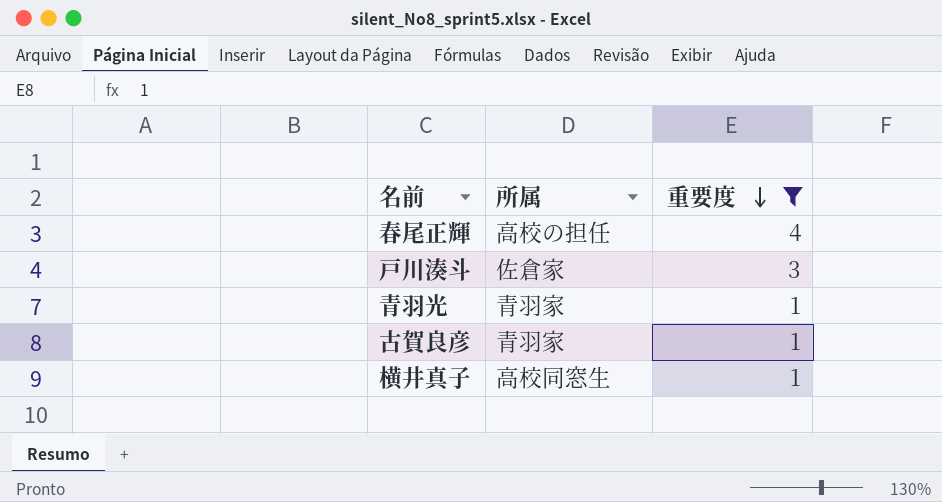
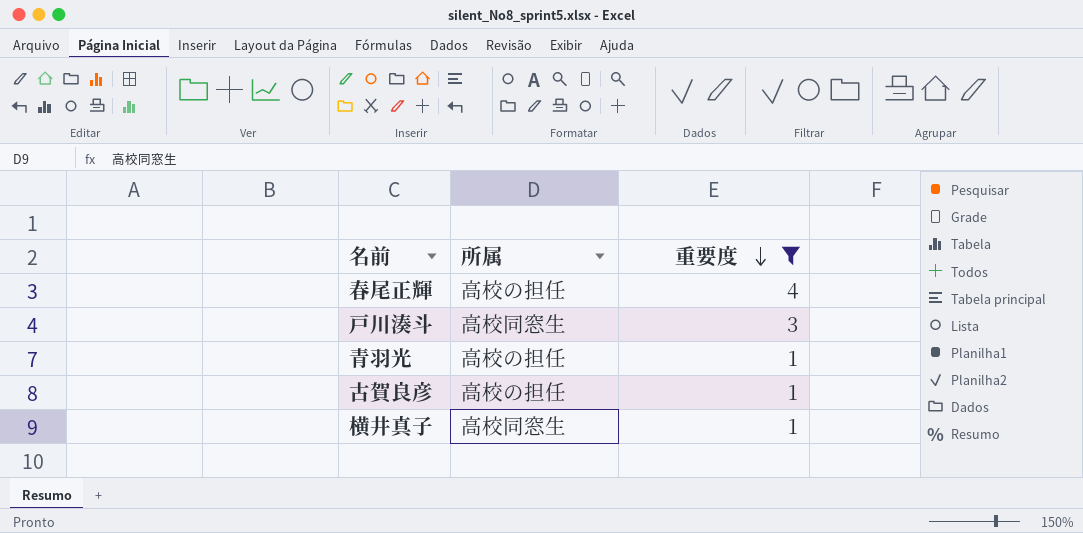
戸川湊斗 | 所属: 佐倉家 -> 高校同窓生
青羽光 | 所属: 青羽家 -> 高校の担任
古賀良彦 | 所属: 青羽家 -> 高校の担任

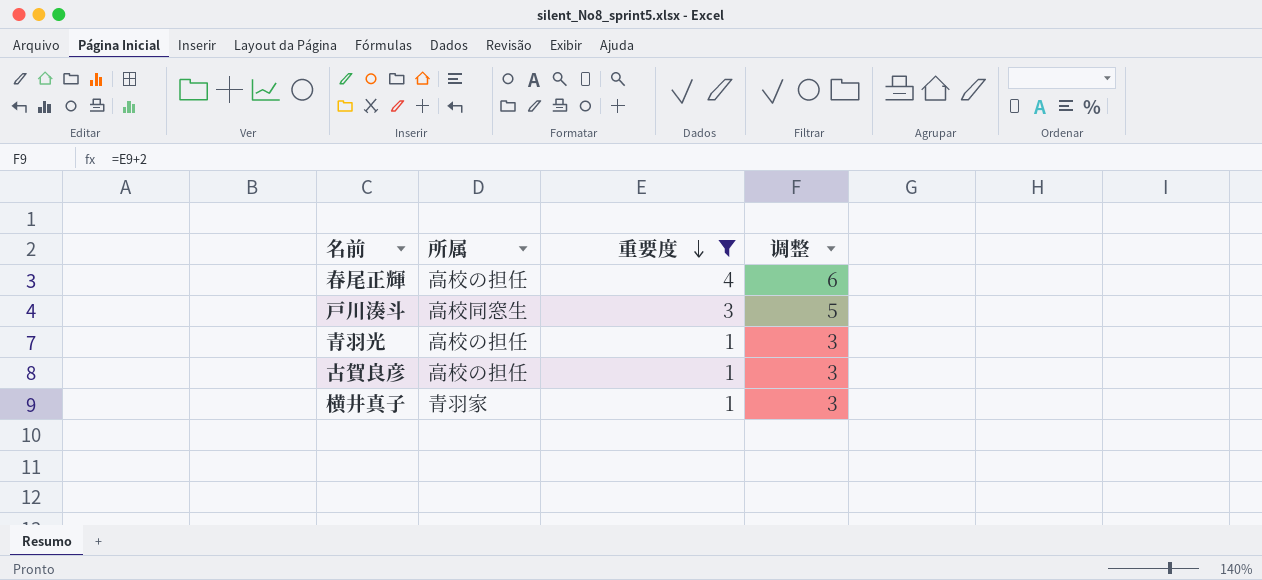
column 调整 | formula: none -> [重要度] + 2
横井真子 | 所属: 高校同窓生 -> 青羽家

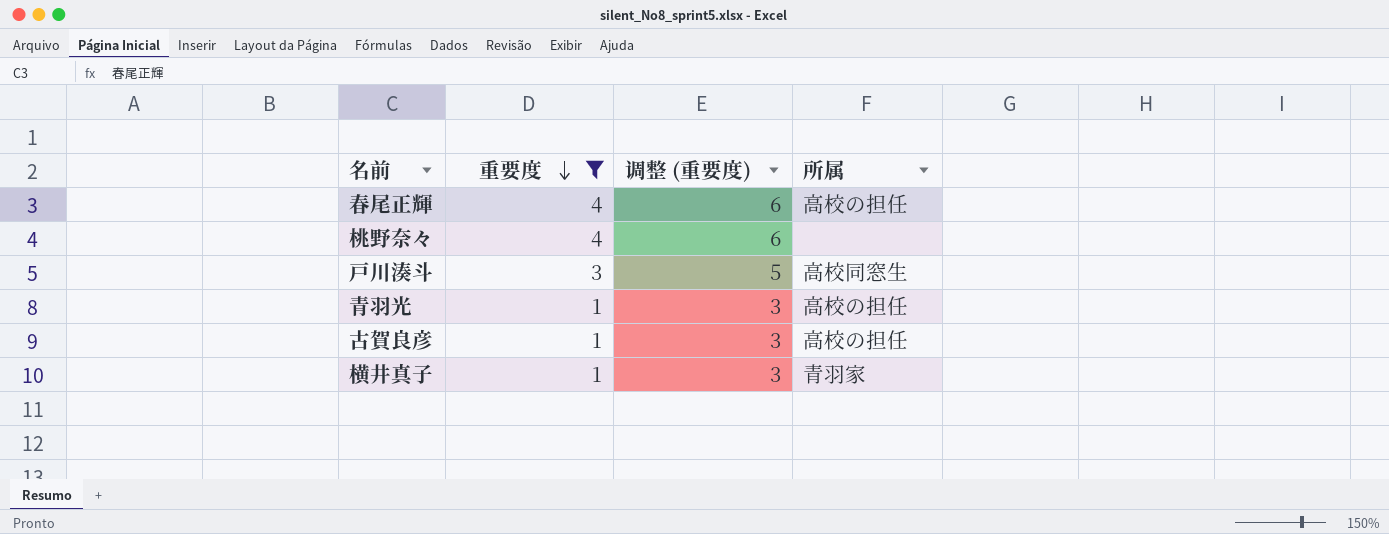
column name: 调整 -> 调整 (重要度)
column 所属 | position: 2 -> 4
row 桃野奈々: none -> 4 | 6 | none

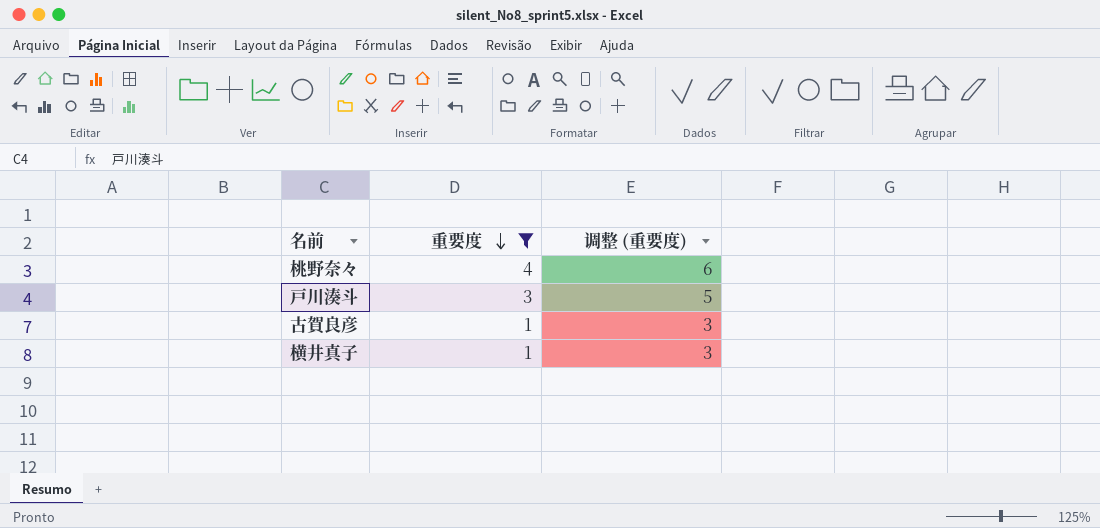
column 所属 | position: 4 -> none
row 春尾正輝: 4 | 6 | 高校の担任 -> none
row 青羽光: 1 | 3 | 高校の担任 -> none

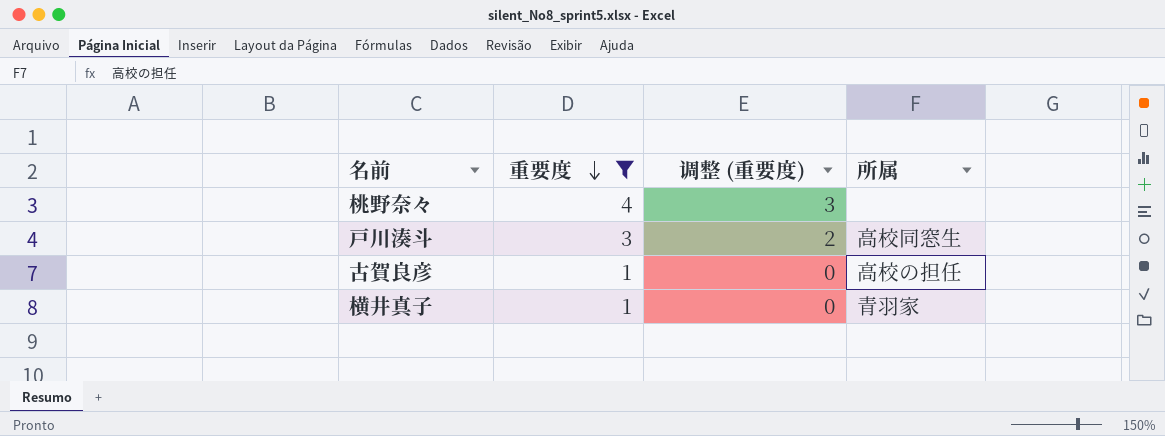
column 调整 (重要度) | formula: [重要度] + 2 -> [重要度] - 1
column 所属 | position: none -> 4

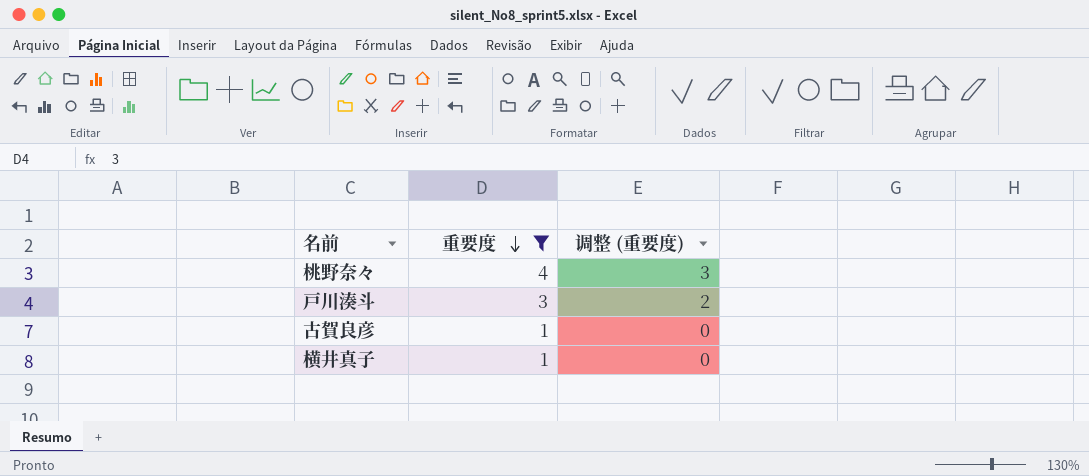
column 所属 | position: 4 -> none

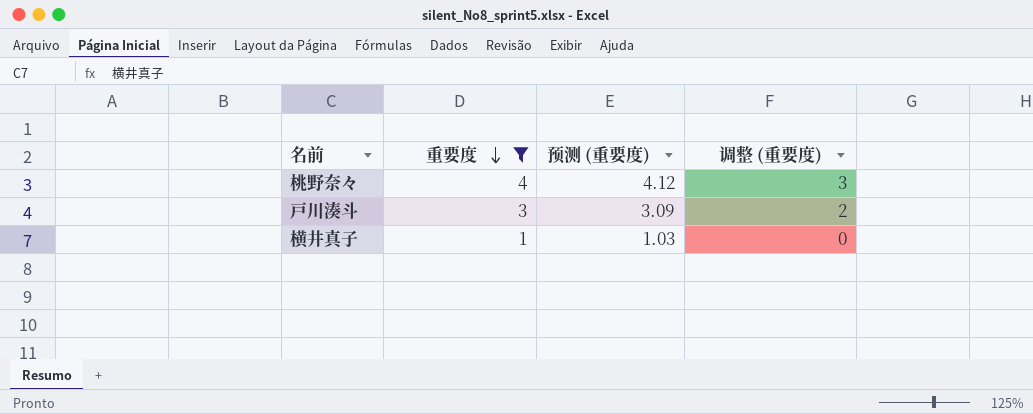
column 预测 (重要度) | formula: none -> [重要度] * 1.03
row 古賀良彦: 1 | 0 -> none

